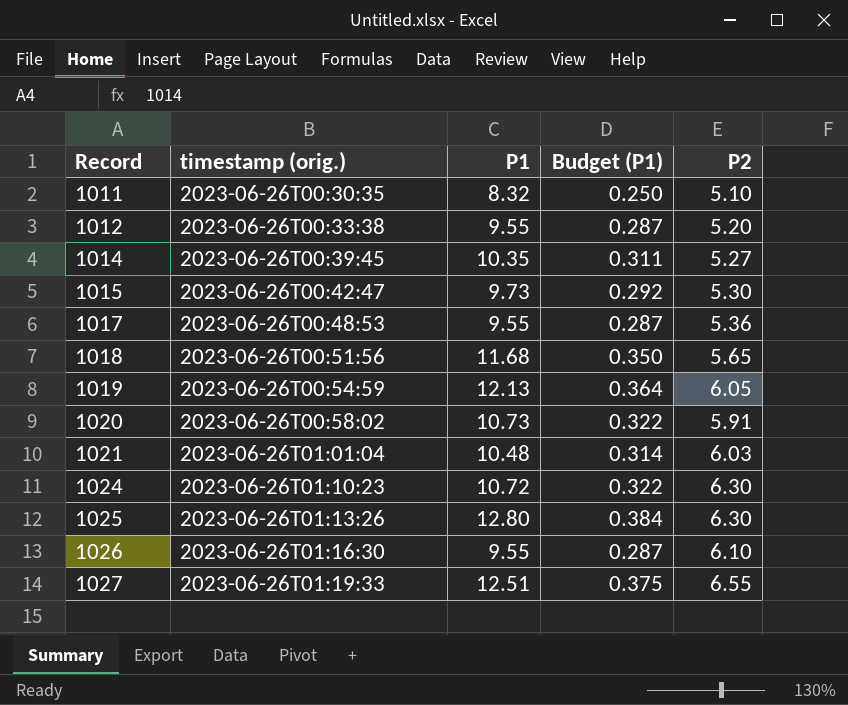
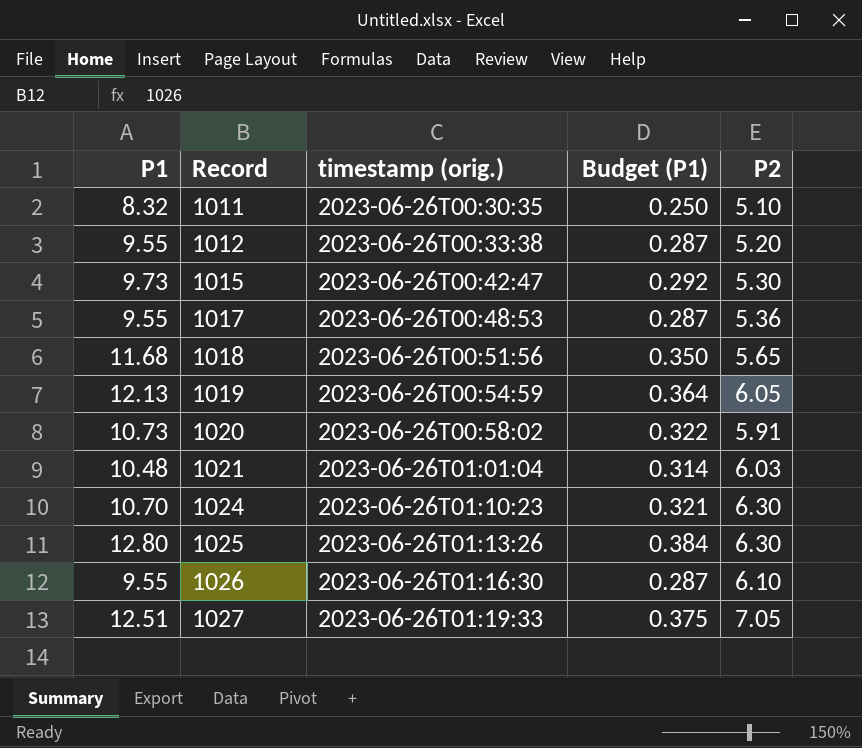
column P1 | position: 3 -> 1
row 1014: 2023-06-26T00:39:45 | 10.35 | 0.311 | 5.27 -> none
1024 | P1: 10.72 -> 10.70
1024 | Budget (P1): 0.322 -> 0.321
1027 | P2: 6.55 -> 7.05

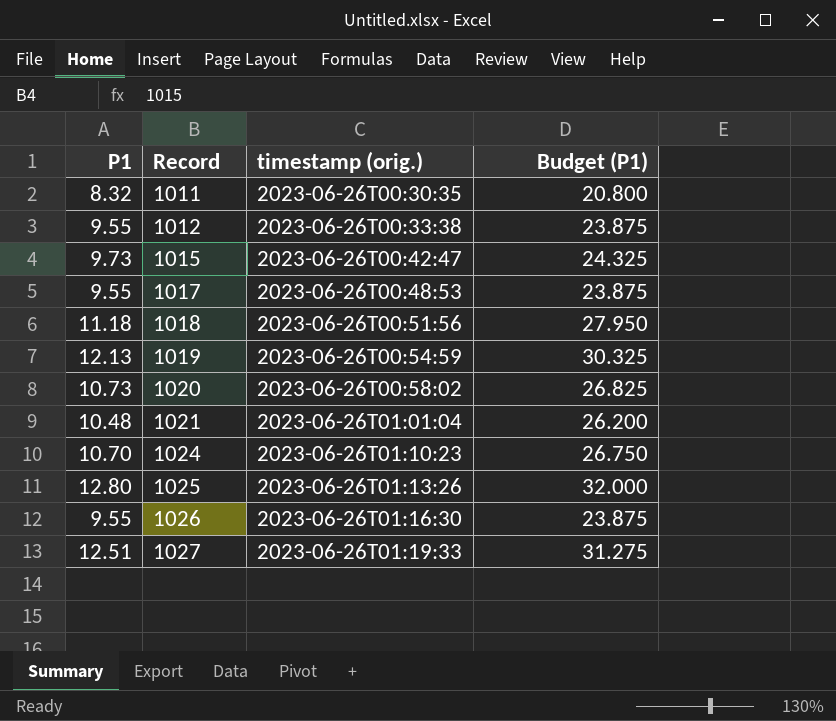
column P2 | position: 5 -> none
column Budget (P1) | formula: [P1] * 0.03 -> [P1] * 2.5
1018 | P1: 11.68 -> 11.18

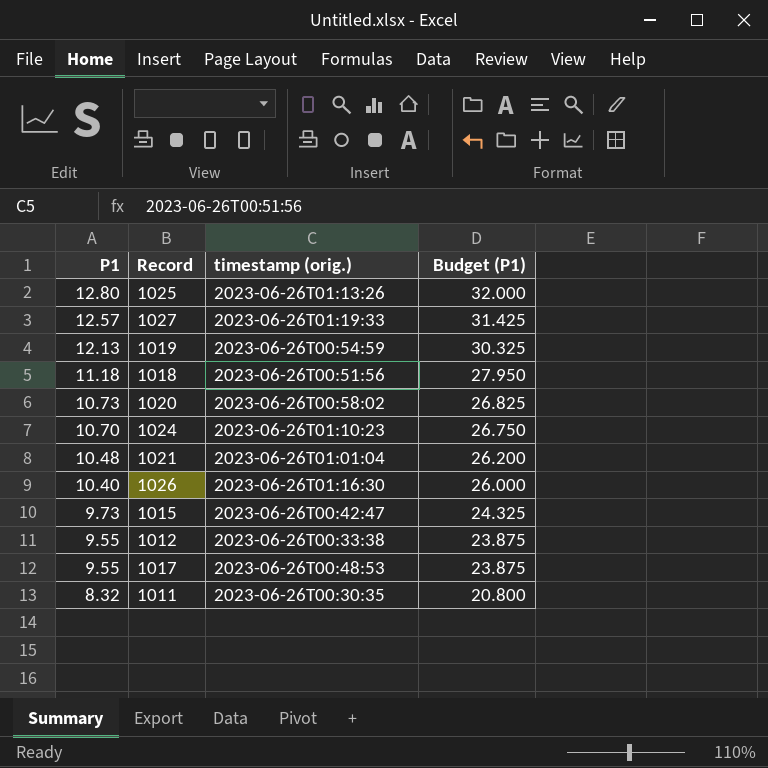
row order: Record ascending -> P1 descending
1027 | P1: 12.51 -> 12.57
1027 | Budget (P1): 31.275 -> 31.425
1026 | P1: 9.55 -> 10.40
1026 | Budget (P1): 23.875 -> 26.000

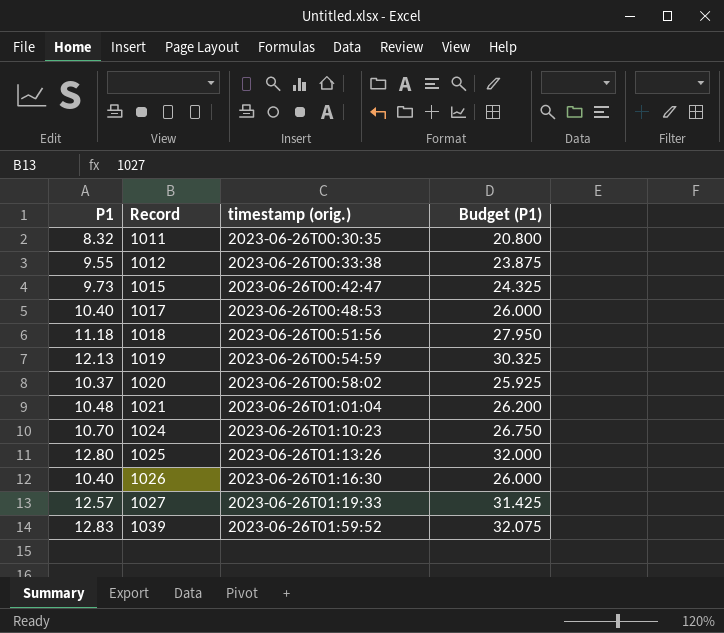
row order: P1 descending -> Record ascending
1017 | P1: 9.55 -> 10.40
1017 | Budget (P1): 23.875 -> 26.000
1020 | P1: 10.73 -> 10.37
1020 | Budget (P1): 26.825 -> 25.925
row 1039: none -> 12.83 | 2023-06-26T01:59:52 | 32.075

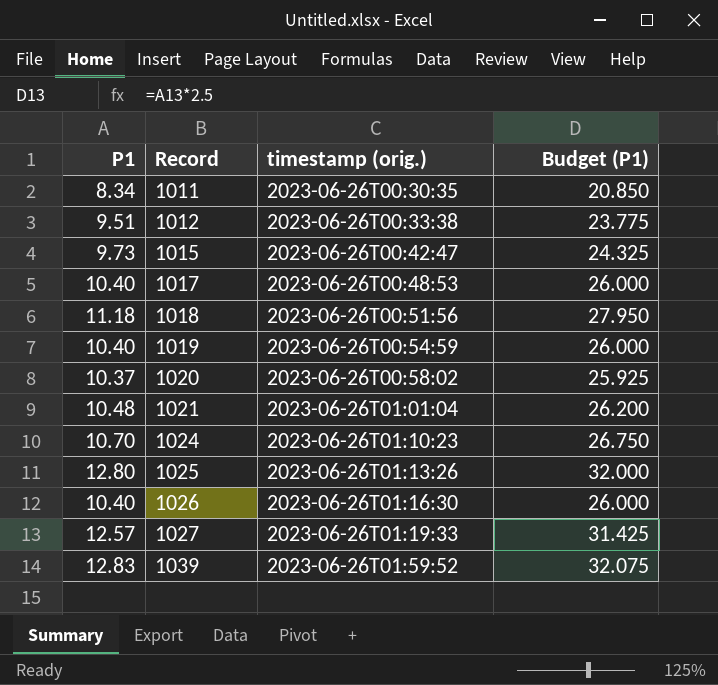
1011 | P1: 8.32 -> 8.34
1011 | Budget (P1): 20.800 -> 20.850
1012 | P1: 9.55 -> 9.51
1012 | Budget (P1): 23.875 -> 23.775
1019 | P1: 12.13 -> 10.40
1019 | Budget (P1): 30.325 -> 26.000

